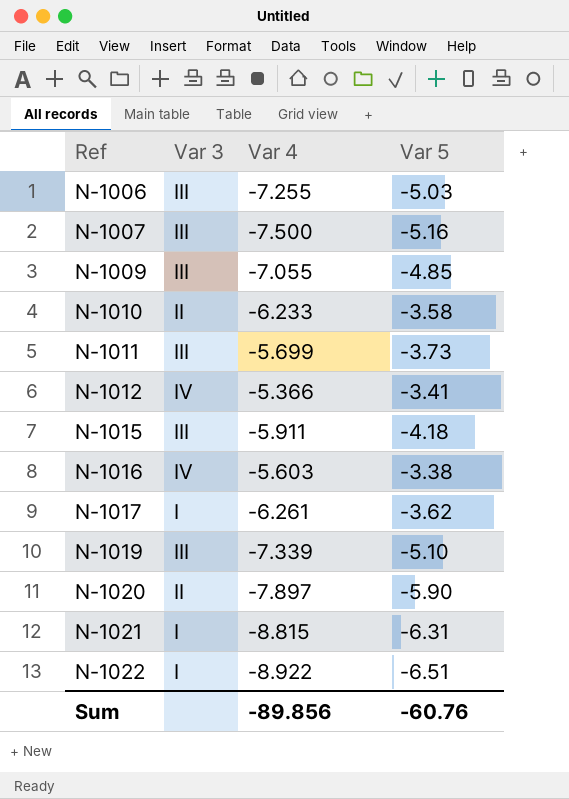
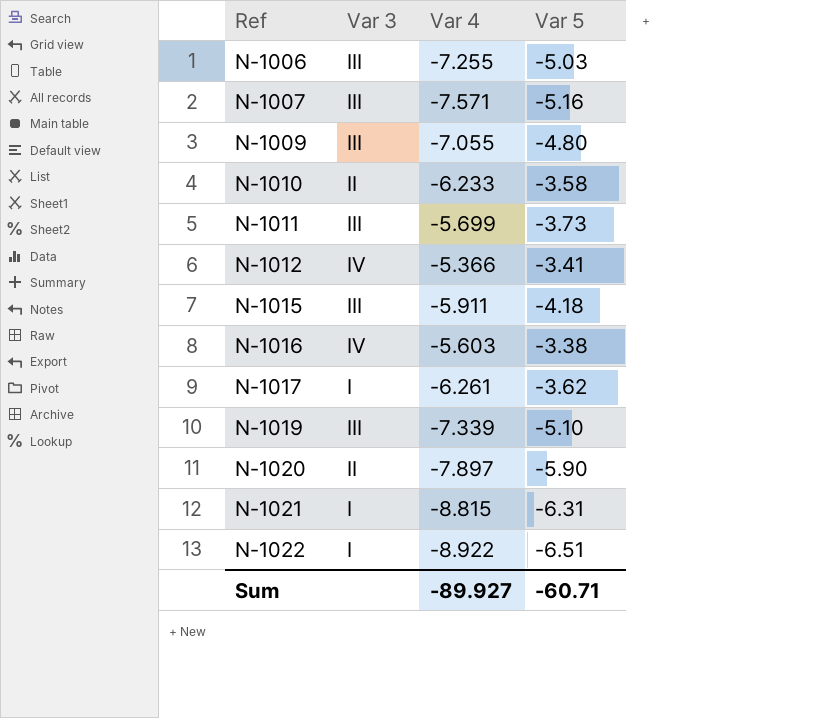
N-1007 | Var 4: -7.500 -> -7.571
N-1009 | Var 5: -4.85 -> -4.80
Sum | Var 4: -89.856 -> -89.927
Sum | Var 5: -60.76 -> -60.71

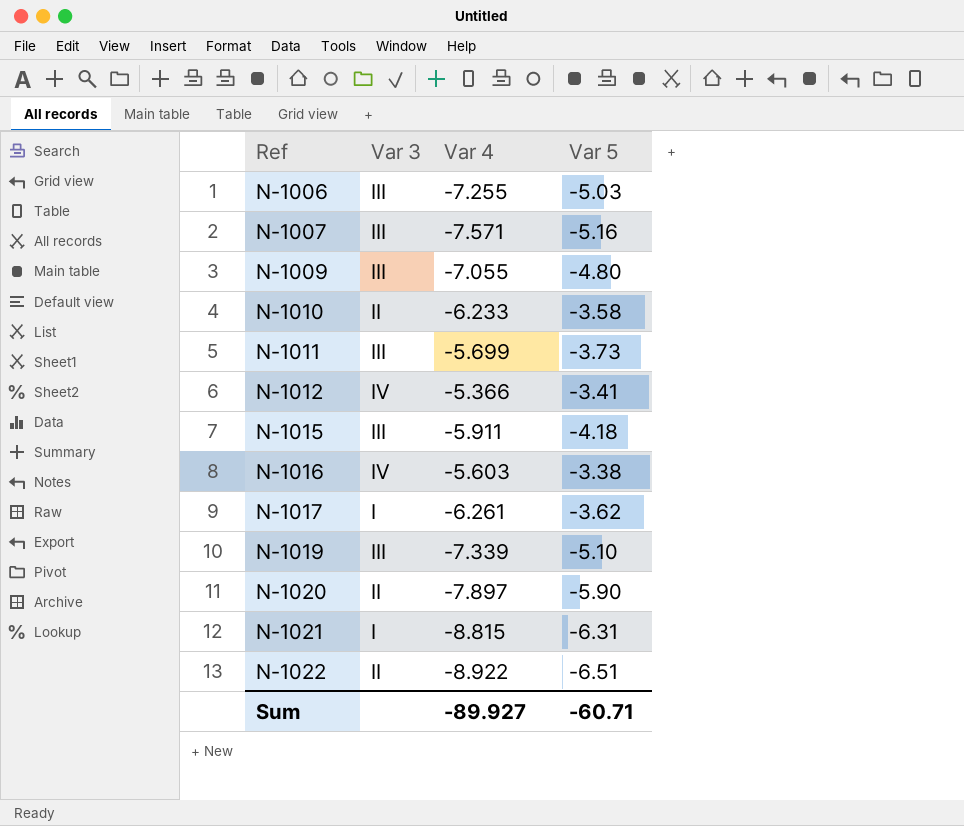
N-1022 | Var 3: I -> II

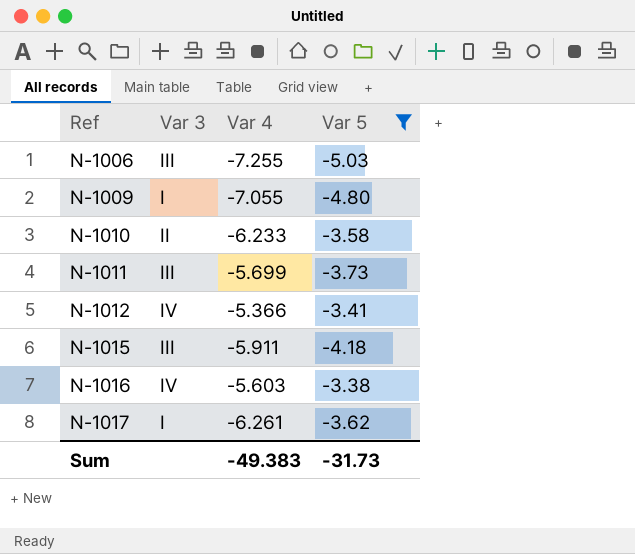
filter: none -> Var 5 >= -5.03
N-1009 | Var 3: III -> I
Sum | Var 4: -89.927 -> -49.383
Sum | Var 5: -60.71 -> -31.73

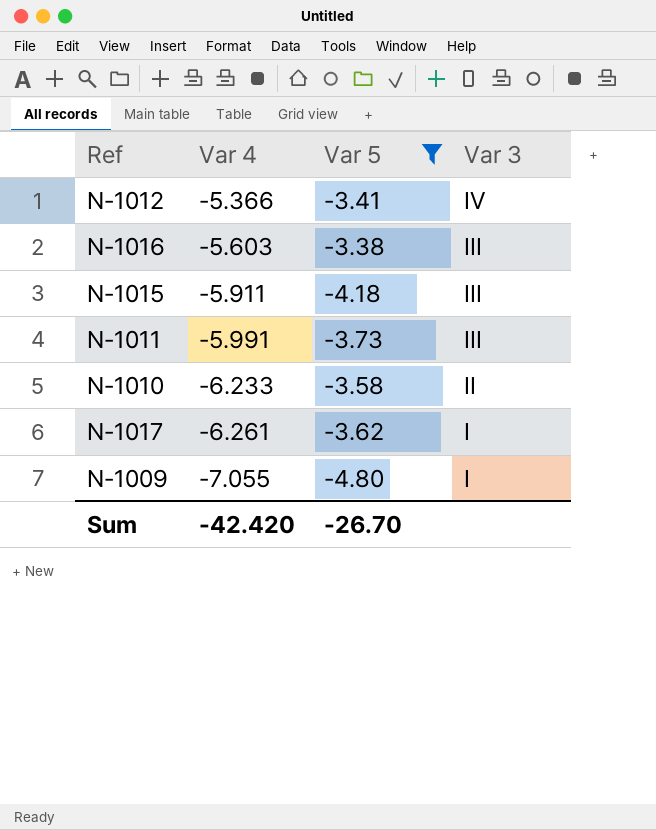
row order: Ref ascending -> Var 4 descending
column Var 3 | position: 2 -> 4
row N-1006: III | -7.255 | -5.03 -> none
N-1016 | Var 3: IV -> III
N-1011 | Var 4: -5.699 -> -5.991
Sum | Var 4: -49.383 -> -42.420
Sum | Var 5: -31.73 -> -26.70

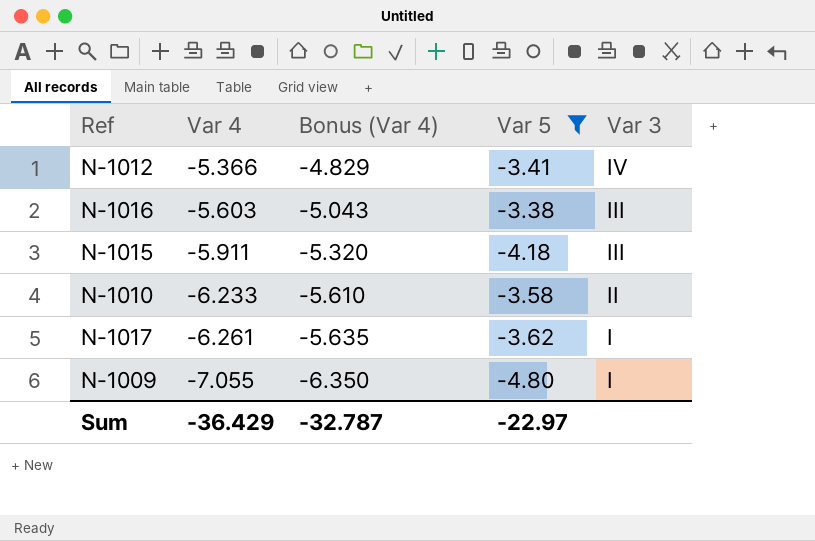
column Bonus (Var 4) | formula: none -> [Var 4] * 0.9
row N-1011: -5.991 | -3.73 | III -> none
Sum | Var 4: -42.420 -> -36.429
Sum | Var 5: -26.70 -> -22.97

